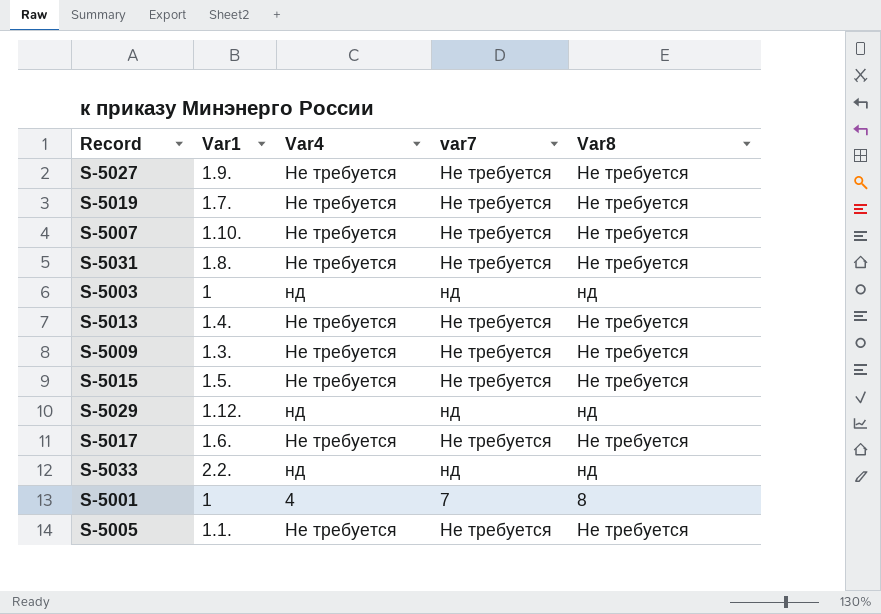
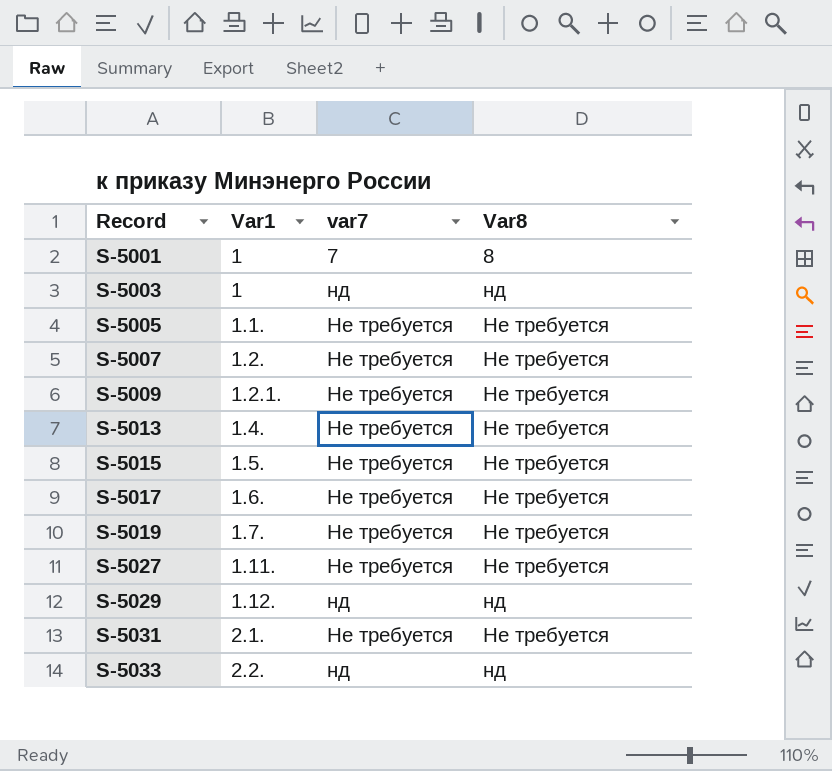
row order: none -> Record ascending
column Var4 | position: 3 -> none
S-5007 | Var1: 1.10. -> 1.2.
S-5009 | Var1: 1.3. -> 1.2.1.
S-5027 | Var1: 1.9. -> 1.11.
S-5031 | Var1: 1.8. -> 2.1.

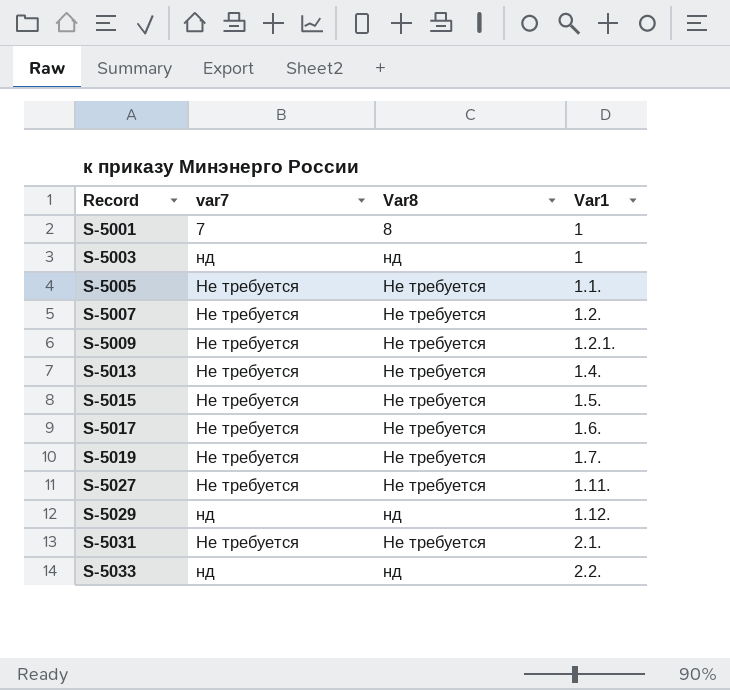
column Var1 | position: 2 -> 4

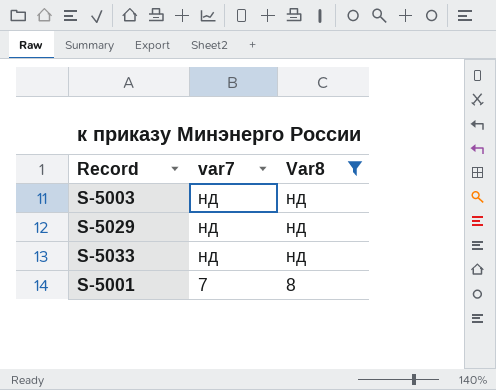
filter: none -> Var8 != Не требуется
row order: Record ascending -> var7 descending
column Var1 | position: 4 -> none

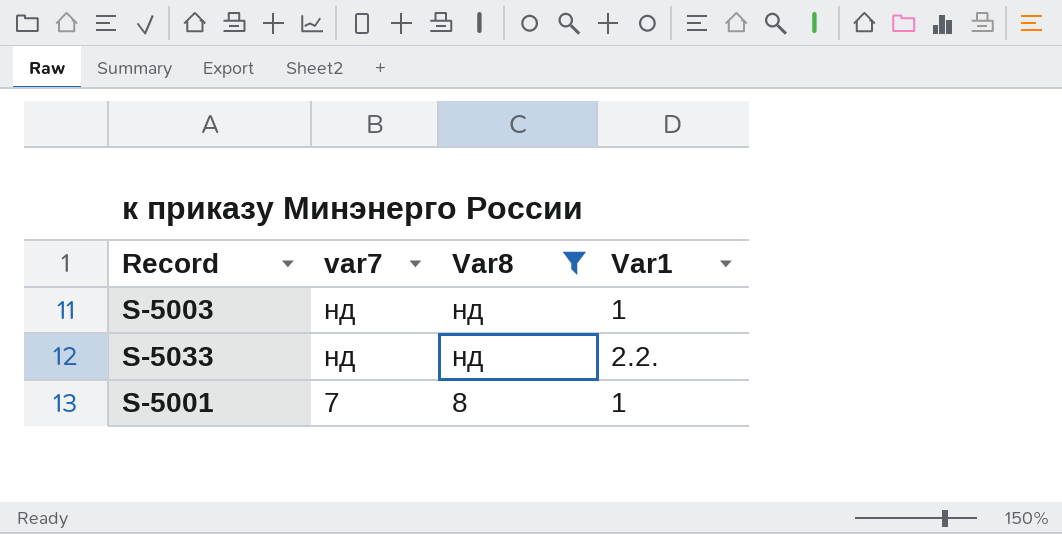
column Var1 | position: none -> 4
row S-5029: нд | нд -> none

